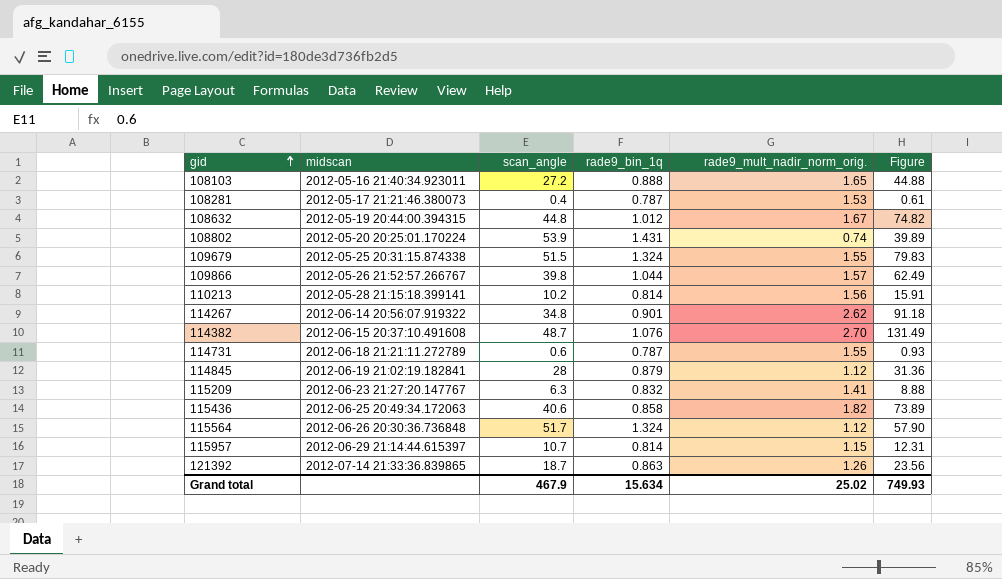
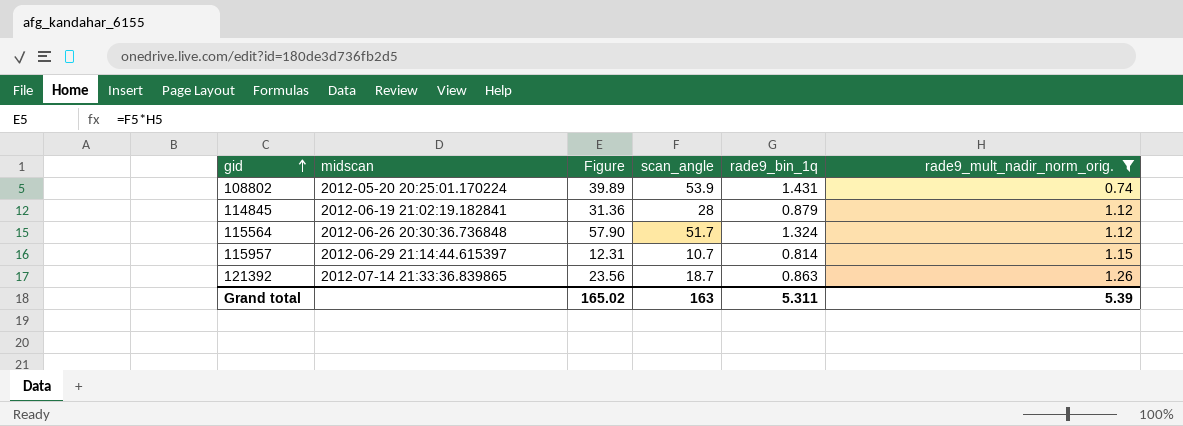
filter: none -> rade9_mult_nadir_norm_orig. <= 1.26
column Figure | position: 6 -> 3
Grand total | Figure: 749.93 -> 165.02
Grand total | scan_angle: 467.9 -> 163
Grand total | rade9_bin_1q: 15.634 -> 5.311
Grand total | rade9_mult_nadir_norm_orig.: 25.02 -> 5.39

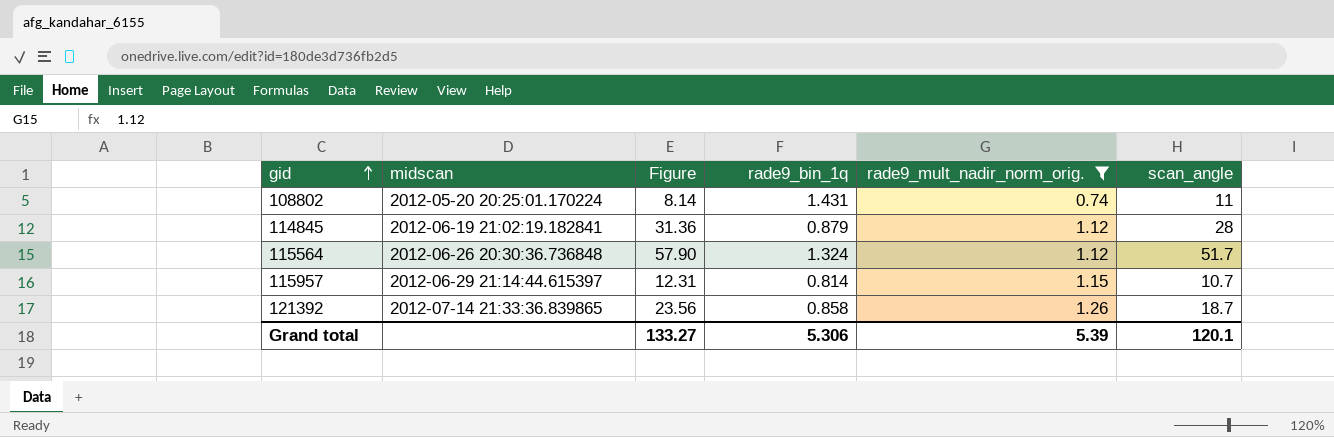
column scan_angle | position: 4 -> 6
108802 | Figure: 39.89 -> 8.14
108802 | scan_angle: 53.9 -> 11
121392 | rade9_bin_1q: 0.863 -> 0.858
Grand total | Figure: 165.02 -> 133.27
Grand total | rade9_bin_1q: 5.311 -> 5.306
Grand total | scan_angle: 163 -> 120.1

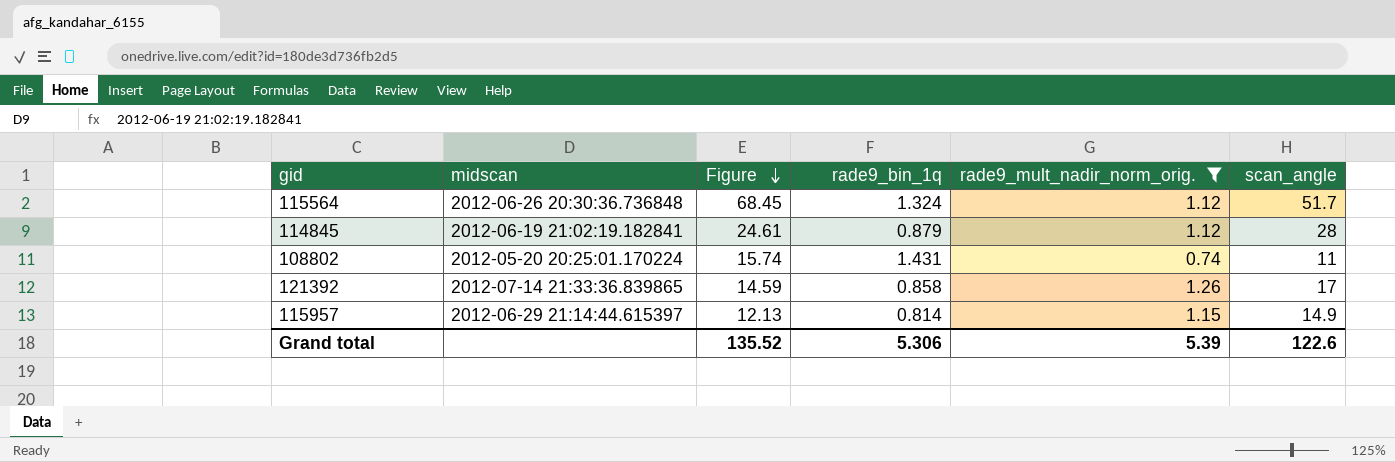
row order: gid ascending -> Figure descending
column Figure | formula: [rade9_mult_nadir_norm_orig.] * [scan_angle] -> [rade9_bin_1q] * [scan_angle]
121392 | scan_angle: 18.7 -> 17
115957 | scan_angle: 10.7 -> 14.9
Grand total | Figure: 133.27 -> 135.52
Grand total | scan_angle: 120.1 -> 122.6

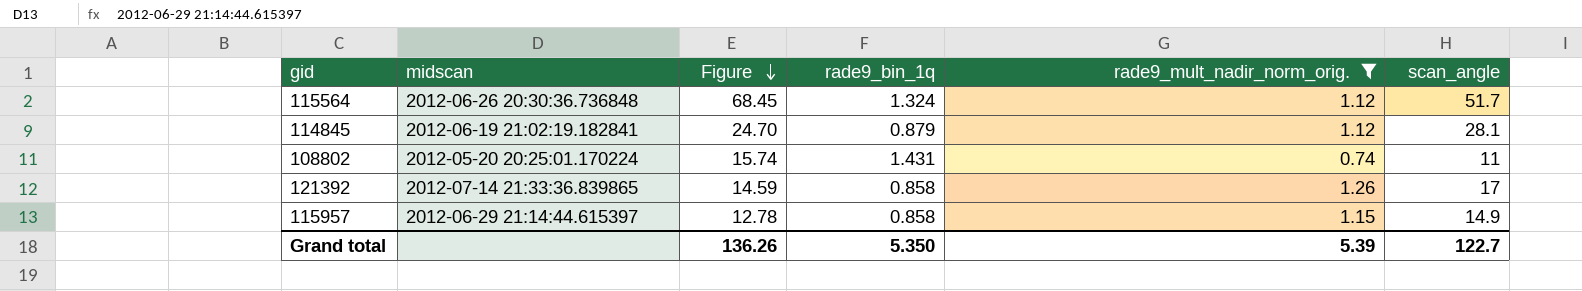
114845 | Figure: 24.61 -> 24.70
114845 | scan_angle: 28 -> 28.1
115957 | Figure: 12.13 -> 12.78
115957 | rade9_bin_1q: 0.814 -> 0.858
Grand total | Figure: 135.52 -> 136.26
Grand total | rade9_bin_1q: 5.306 -> 5.350
Grand total | scan_angle: 122.6 -> 122.7

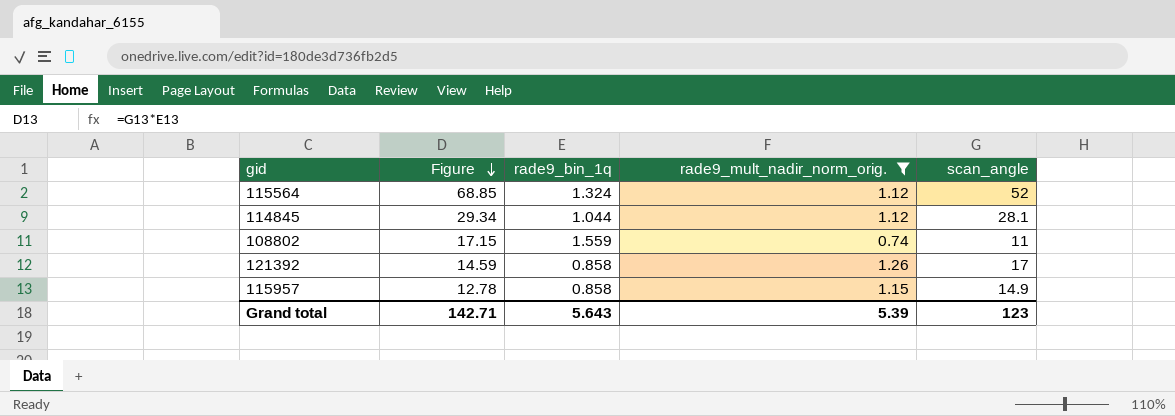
column midscan | position: 2 -> none
115564 | Figure: 68.45 -> 68.85
115564 | scan_angle: 51.7 -> 52
114845 | Figure: 24.70 -> 29.34
114845 | rade9_bin_1q: 0.879 -> 1.044
108802 | Figure: 15.74 -> 17.15
108802 | rade9_bin_1q: 1.431 -> 1.559
Grand total | Figure: 136.26 -> 142.71
Grand total | rade9_bin_1q: 5.350 -> 5.643
Grand total | scan_angle: 122.7 -> 123

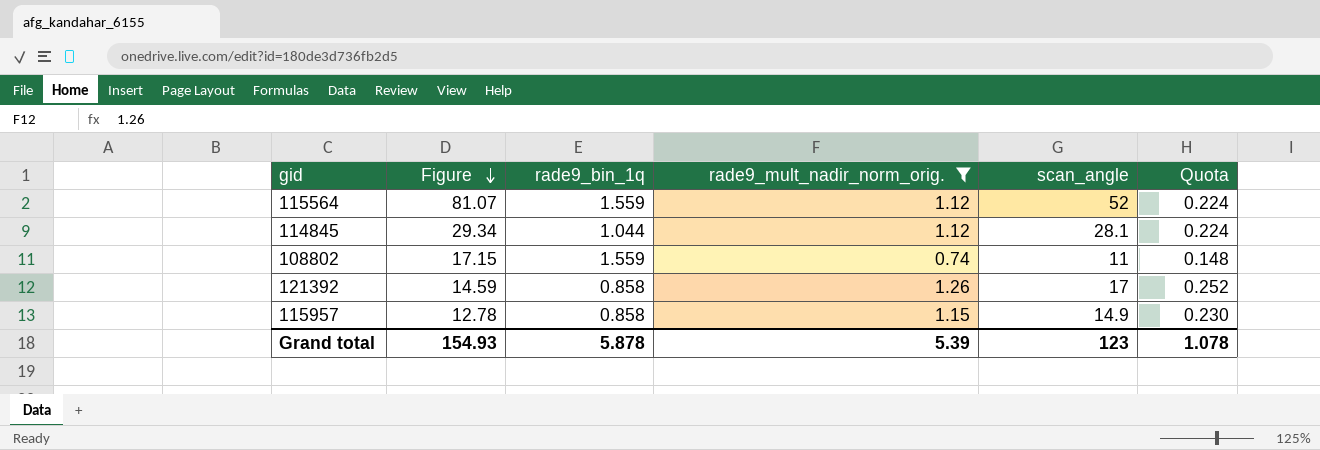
column Quota | formula: none -> [rade9_mult_nadir_norm_orig.] * 0.2
115564 | Figure: 68.85 -> 81.07
115564 | rade9_bin_1q: 1.324 -> 1.559
Grand total | Figure: 142.71 -> 154.93
Grand total | rade9_bin_1q: 5.643 -> 5.878

